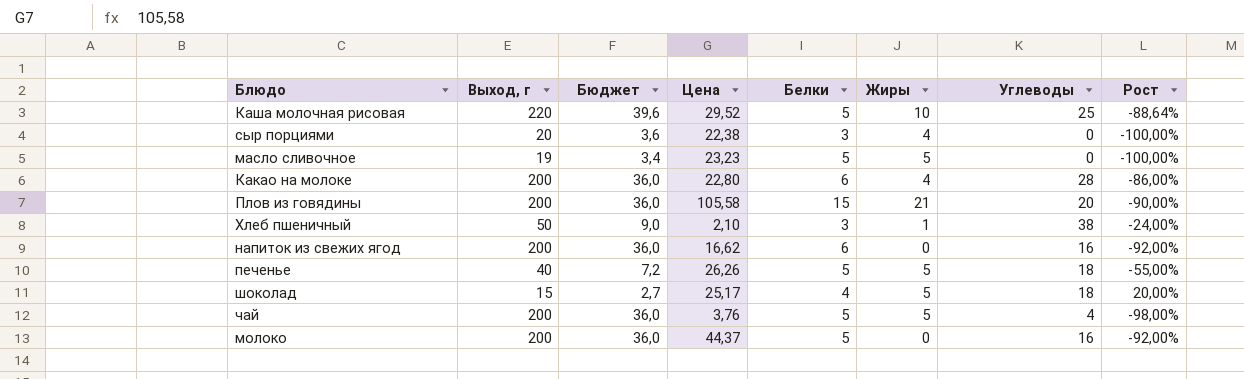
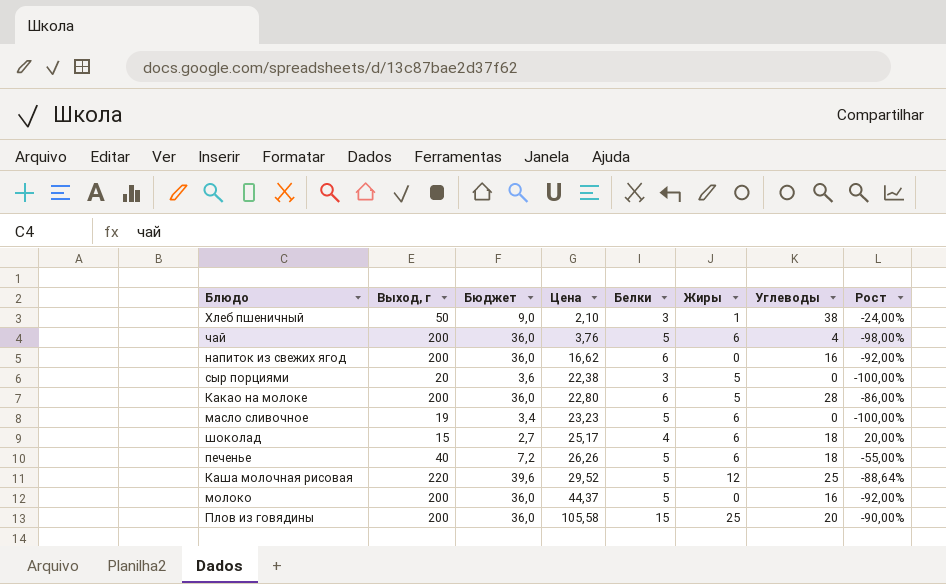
row order: none -> Цена ascending
чай | Жиры: 5 -> 6
сыр порциями | Жиры: 4 -> 5
Какао на молоке | Жиры: 4 -> 5
масло сливочное | Жиры: 5 -> 6
шоколад | Жиры: 5 -> 6
печенье | Жиры: 5 -> 6
Каша молочная рисовая | Жиры: 10 -> 12
Плов из говядины | Жиры: 21 -> 25

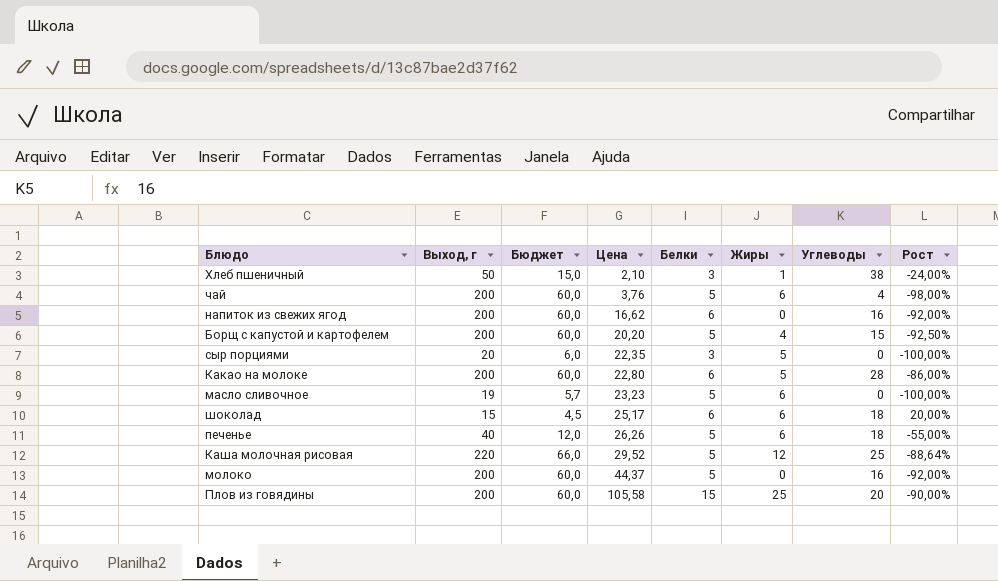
column Бюджет | formula: [Выход, г] * 0,18 -> [Выход, г] * 0,3
row Борщ с капустой и картофелем: none -> 200 | 60,0 | 20,20 | 5 | 4 | 15 | -92,50%
сыр порциями | Цена: 22,38 -> 22,35
шоколад | Белки: 4 -> 6

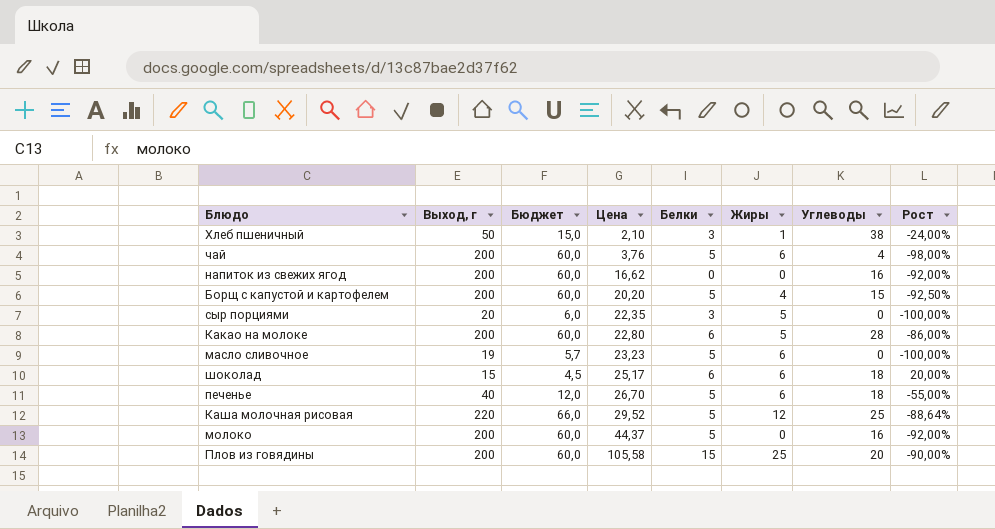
напиток из свежих ягод | Белки: 6 -> 0
печенье | Цена: 26,26 -> 26,70

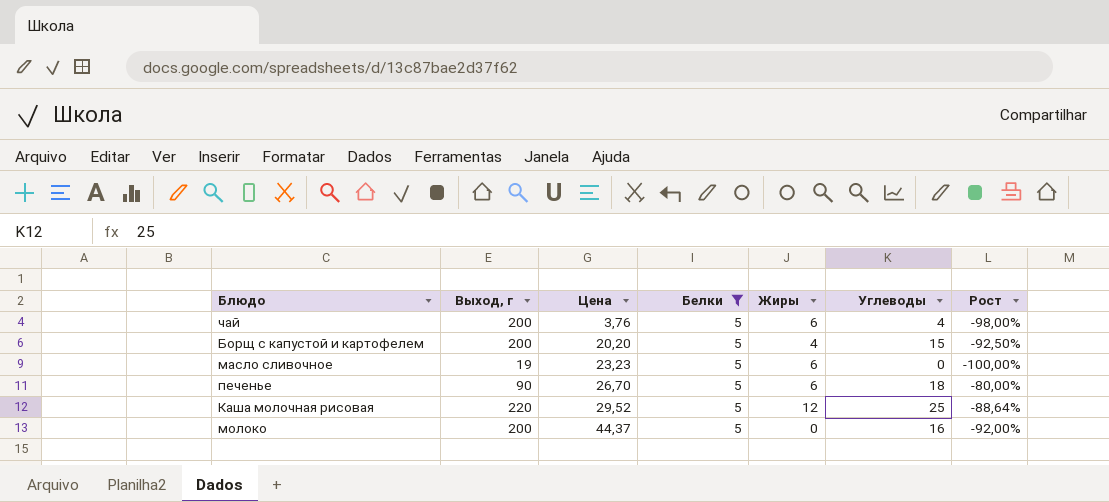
filter: none -> Белки = 5
column Бюджет | formula: [Выход, г] * 0,3 -> none
печенье | Выход, г: 40 -> 90
печенье | Рост: -55,00% -> -80,00%

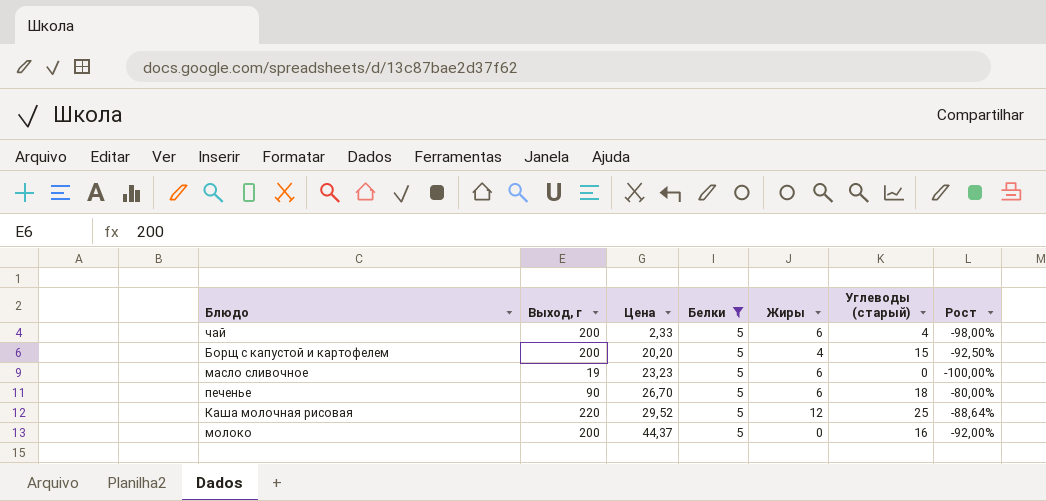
column name: Углеводы -> Углеводы (старый)
чай | Цена: 3,76 -> 2,33

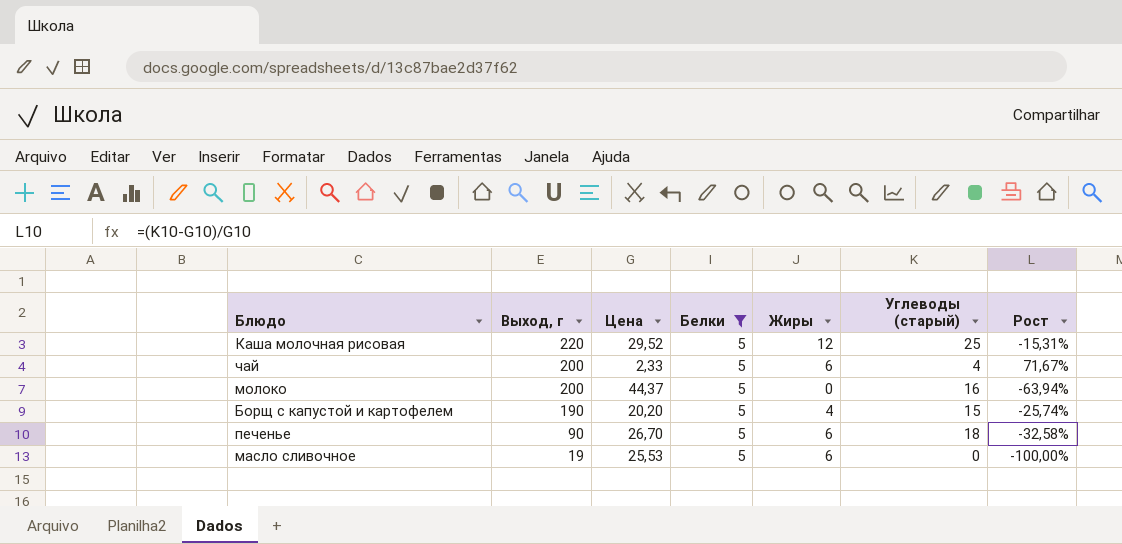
row order: Цена ascending -> Выход, г descending
column Рост | formula: ([Углеводы (старый)] - [Выход, г]) / [Выход, г] -> ([Углеводы (старый)] - [Цена]) / [Цена]
Борщ с капустой и картофелем | Выход, г: 200 -> 190
масло сливочное | Цена: 23,23 -> 25,53

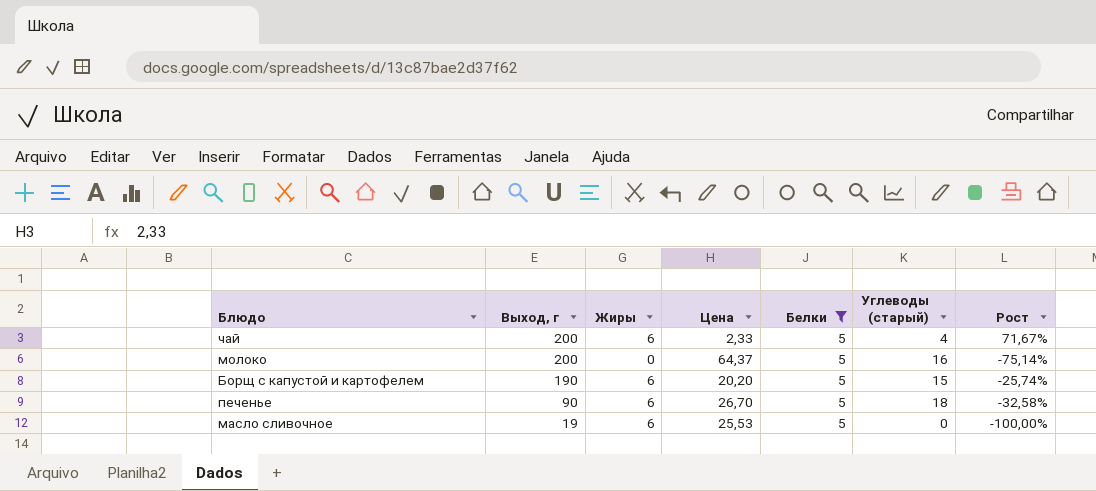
column Жиры | position: 5 -> 3
row Каша молочная рисовая: 220 | 29,52 | 5 | 12 | 25 | -15,31% -> none
молоко | Цена: 44,37 -> 64,37
молоко | Рост: -63,94% -> -75,14%
Борщ с капустой и картофелем | Жиры: 4 -> 6

